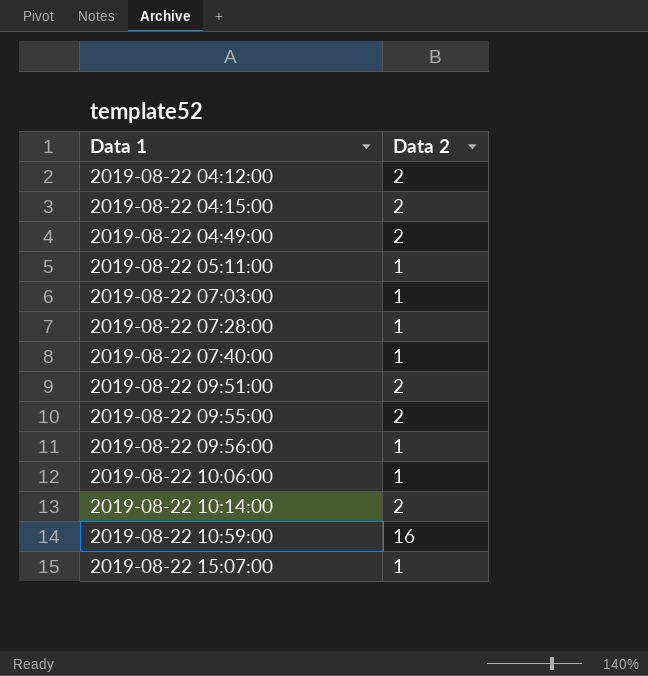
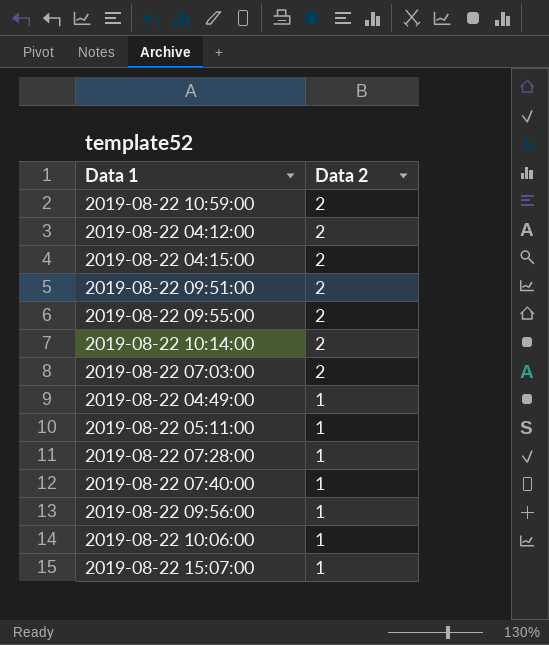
row order: Data 1 ascending -> Data 2 descending
2019-08-22 10:59:00 | Data 2: 16 -> 2
2019-08-22 07:03:00 | Data 2: 1 -> 2
2019-08-22 04:49:00 | Data 2: 2 -> 1

